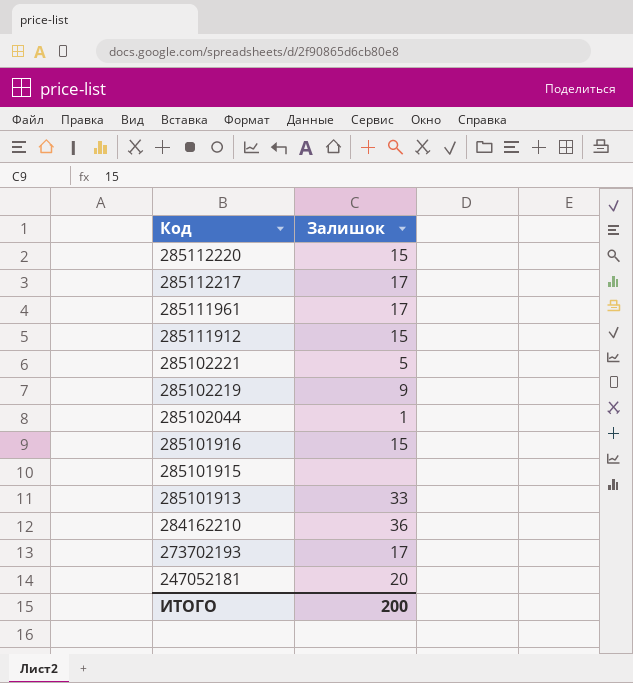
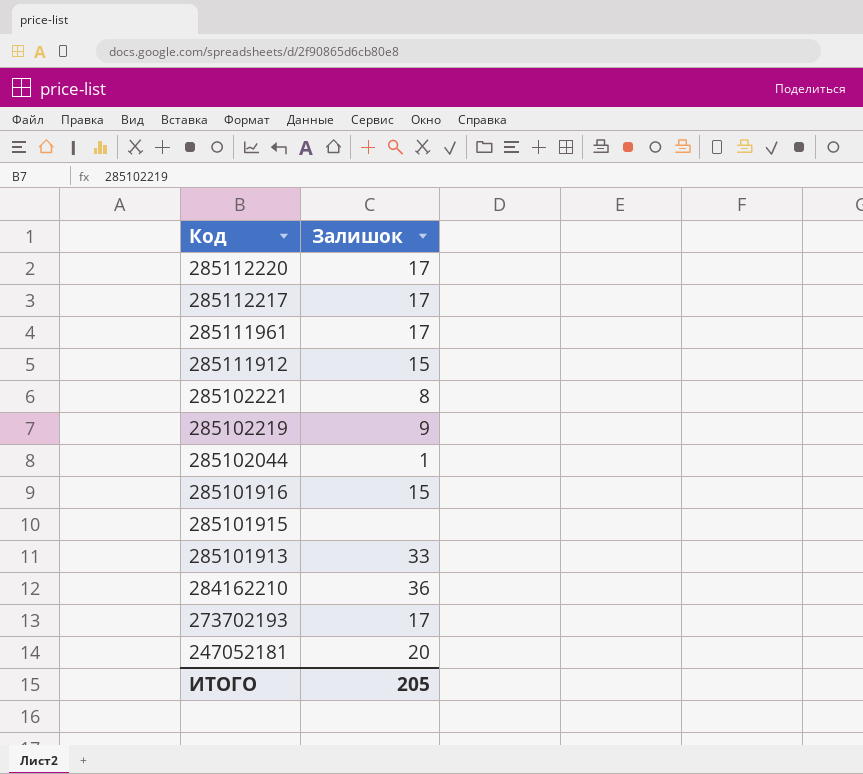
285112220 | Залишок: 15 -> 17
285102221 | Залишок: 5 -> 8
ИТОГО | Залишок: 200 -> 205

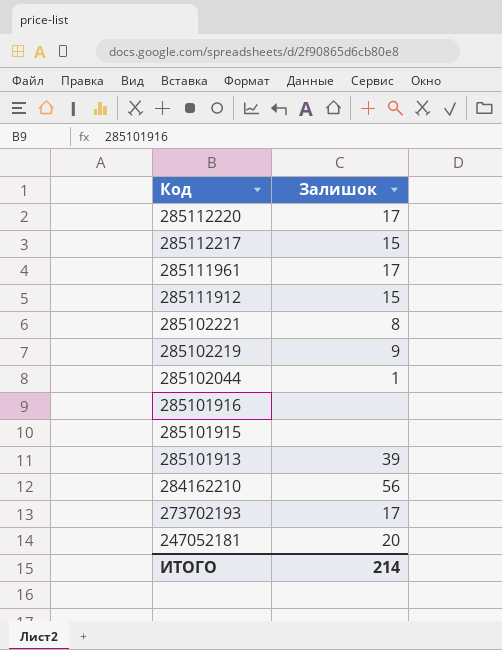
285112217 | Залишок: 17 -> 15
285101916 | Залишок: 15 -> none
285101913 | Залишок: 33 -> 39
284162210 | Залишок: 36 -> 56
ИТОГО | Залишок: 205 -> 214

